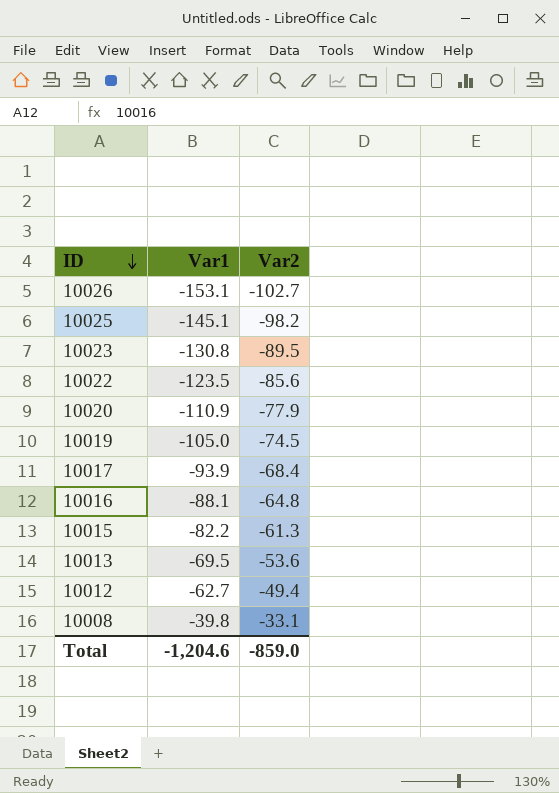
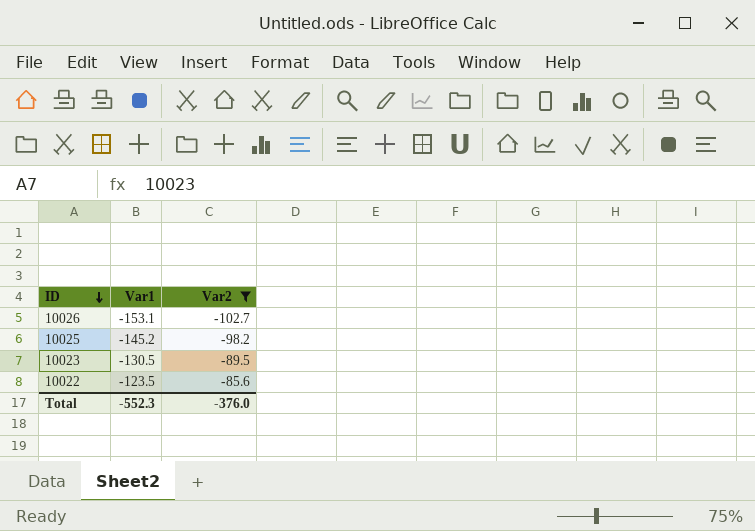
filter: none -> Var2 <= -85.6
10025 | Var1: -145.1 -> -145.2
10023 | Var1: -130.8 -> -130.5
Total | Var1: -1,204.6 -> -552.3
Total | Var2: -859.0 -> -376.0

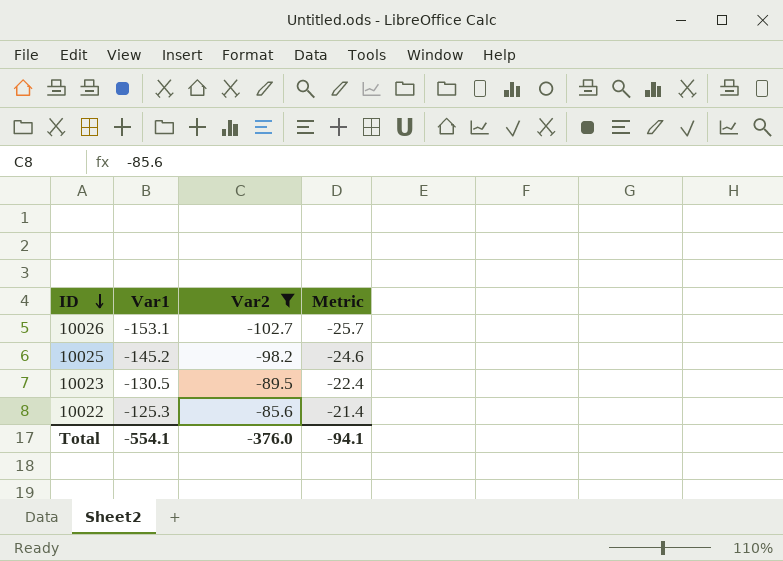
column Metric | formula: none -> [Var2] * 0.25
10022 | Var1: -123.5 -> -125.3
Total | Var1: -552.3 -> -554.1

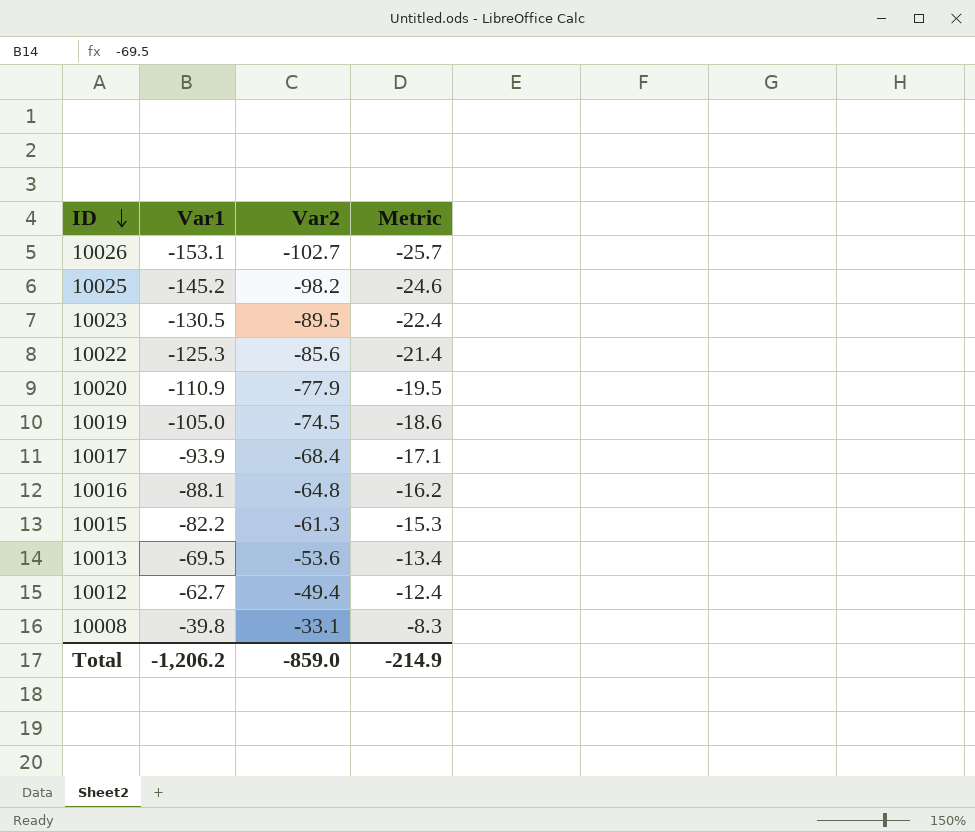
filter: Var2 <= -85.6 -> none
Total | Var1: -554.1 -> -1,206.2
Total | Var2: -376.0 -> -859.0
Total | Metric: -94.1 -> -214.9

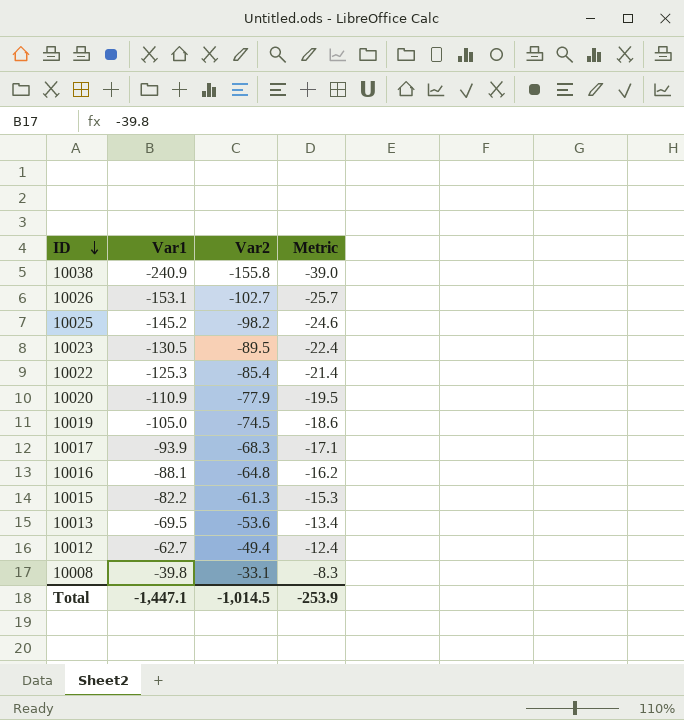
row 10038: none -> -240.9 | -155.8 | -39.0
10022 | Var2: -85.6 -> -85.4
10017 | Var2: -68.4 -> -68.3
Total | Var1: -1,206.2 -> -1,447.1
Total | Var2: -859.0 -> -1,014.5
Total | Metric: -214.9 -> -253.9

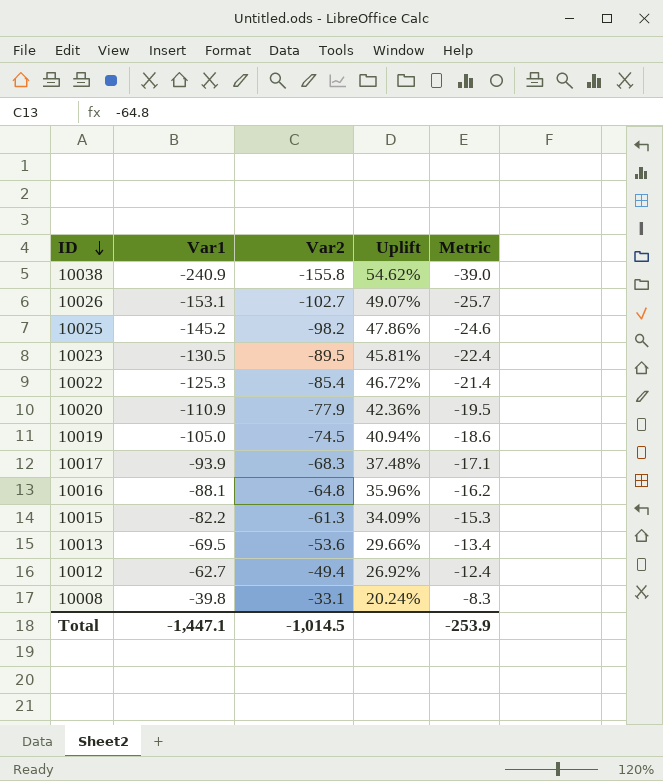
column Uplift | formula: none -> ([Var1] - [Var2]) / [Var2]

